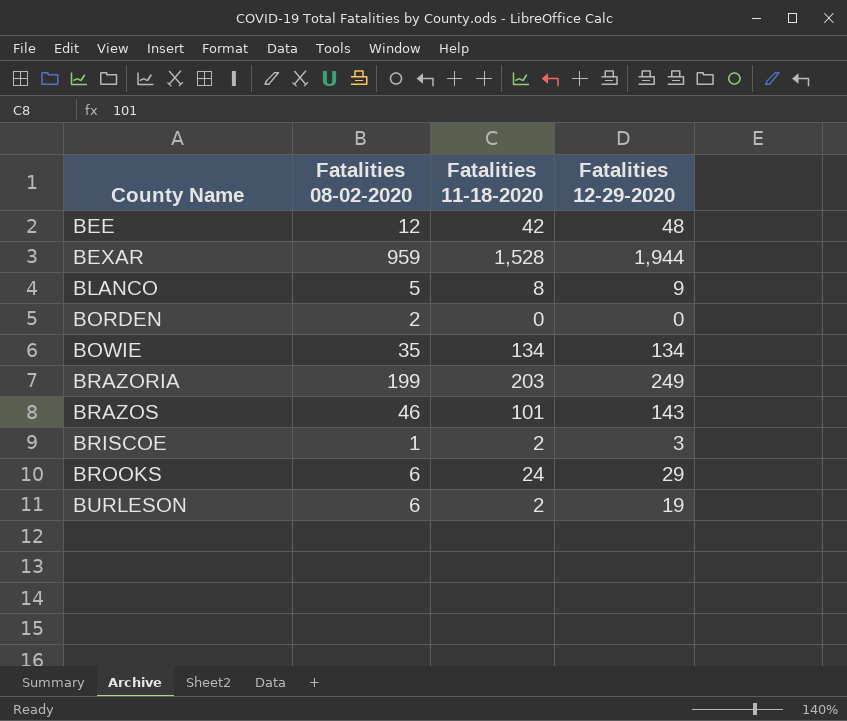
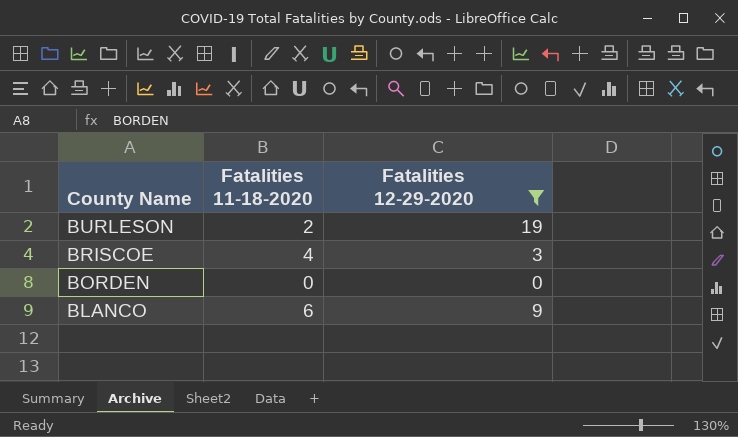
filter: none -> Fatalities 12-29-2020 <= 19
row order: County Name ascending -> County Name descending
column Fatalities 08-02-2020 | position: 2 -> none
BRISCOE | Fatalities 11-18-2020: 2 -> 4
BLANCO | Fatalities 11-18-2020: 8 -> 6

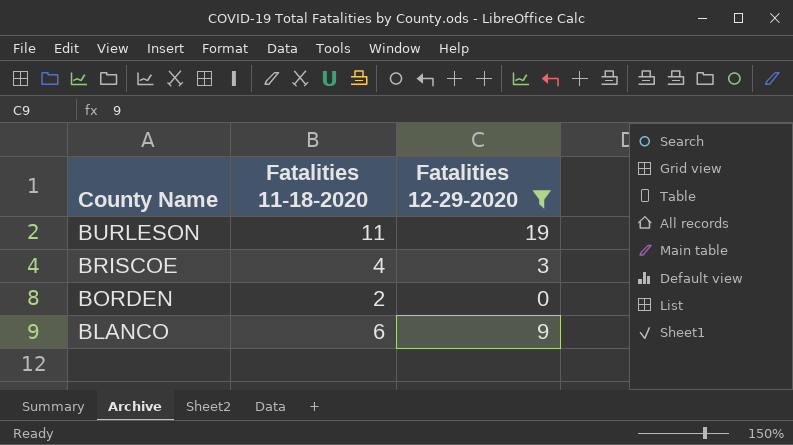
BURLESON | Fatalities 11-18-2020: 2 -> 11
BORDEN | Fatalities 11-18-2020: 0 -> 2

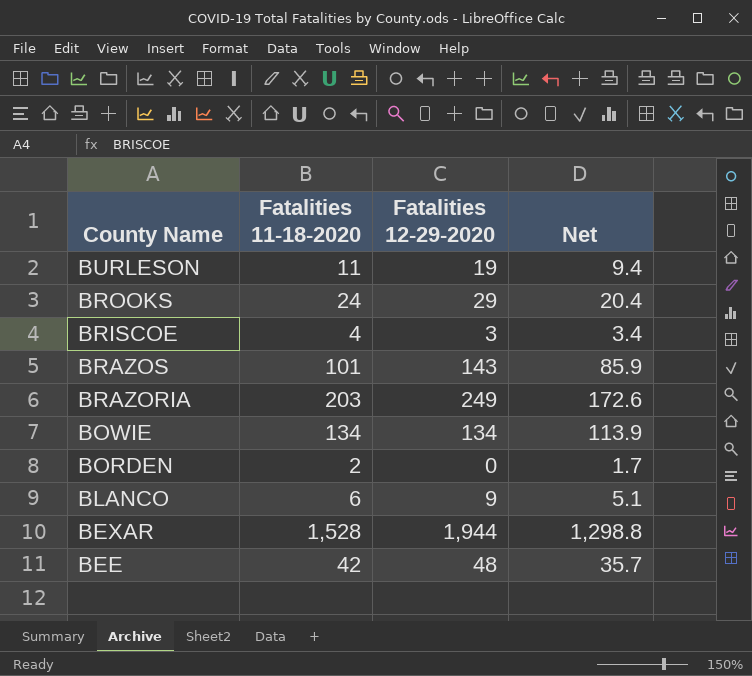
filter: Fatalities 12-29-2020 <= 19 -> none
column Net | formula: none -> [Fatalities 11-18-2020] * 0.85

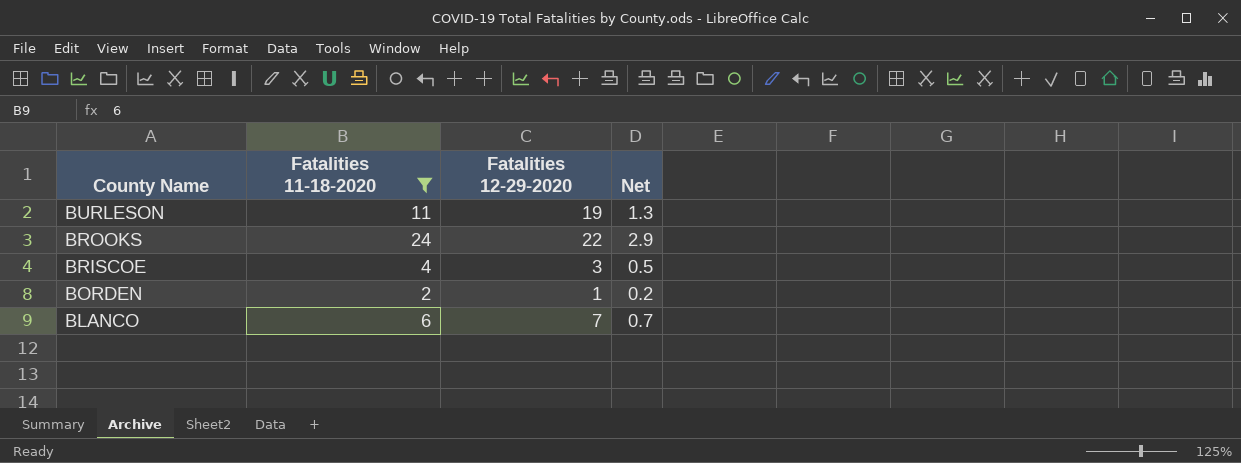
filter: none -> Fatalities 11-18-2020 <= 24
column Net | formula: [Fatalities 11-18-2020] * 0.85 -> [Fatalities 11-18-2020] * 0.12
BROOKS | Fatalities 12-29-2020: 29 -> 22
BORDEN | Fatalities 12-29-2020: 0 -> 1
BLANCO | Fatalities 12-29-2020: 9 -> 7

